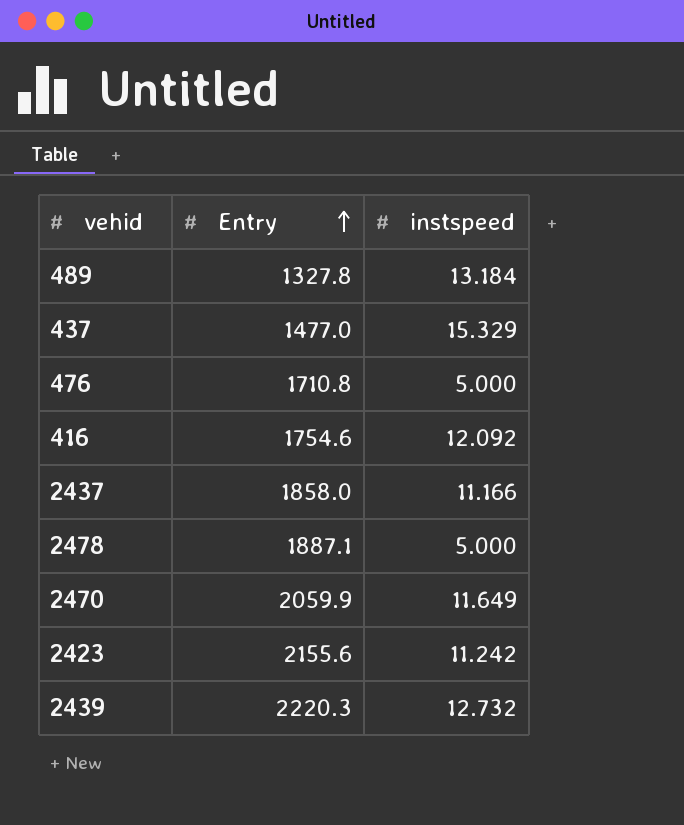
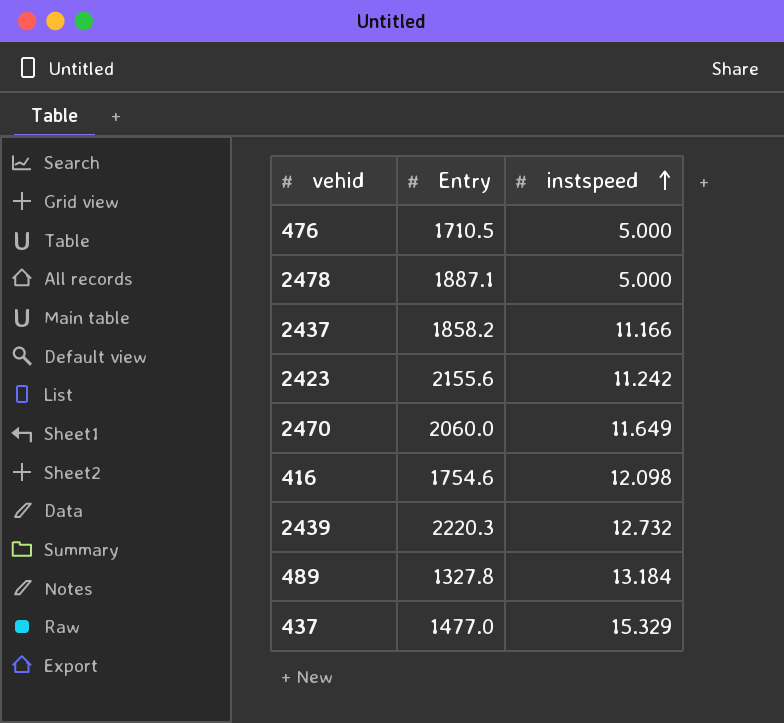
row order: Entry ascending -> instspeed ascending
476 | Entry: 1710.8 -> 1710.5
2437 | Entry: 1858.0 -> 1858.2
2470 | Entry: 2059.9 -> 2060.0
416 | instspeed: 12.092 -> 12.098

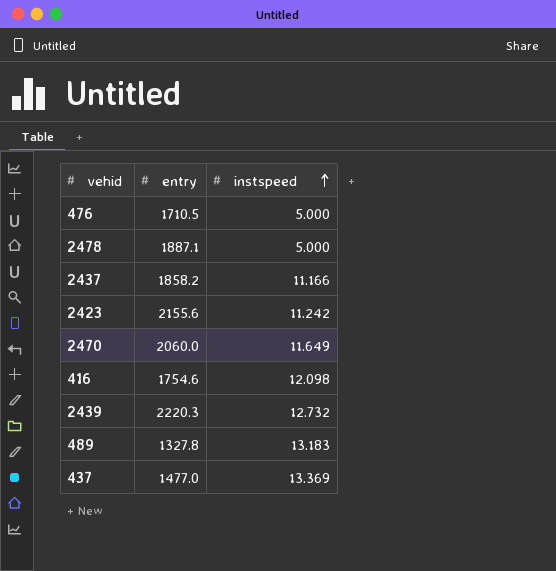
column name: Entry -> entry
489 | instspeed: 13.184 -> 13.183
437 | instspeed: 15.329 -> 13.369

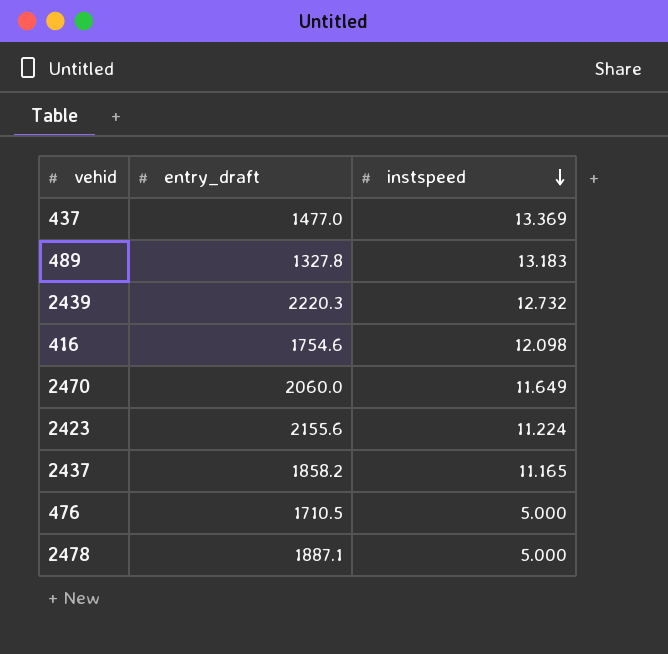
row order: instspeed ascending -> instspeed descending
column name: entry -> entry_draft
2423 | instspeed: 11.242 -> 11.224
2437 | instspeed: 11.166 -> 11.165

